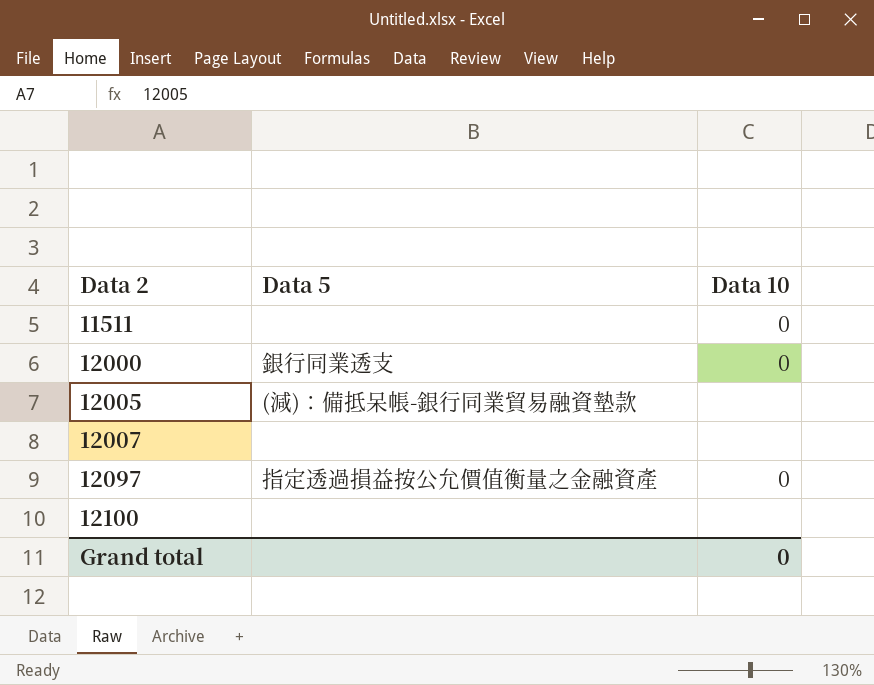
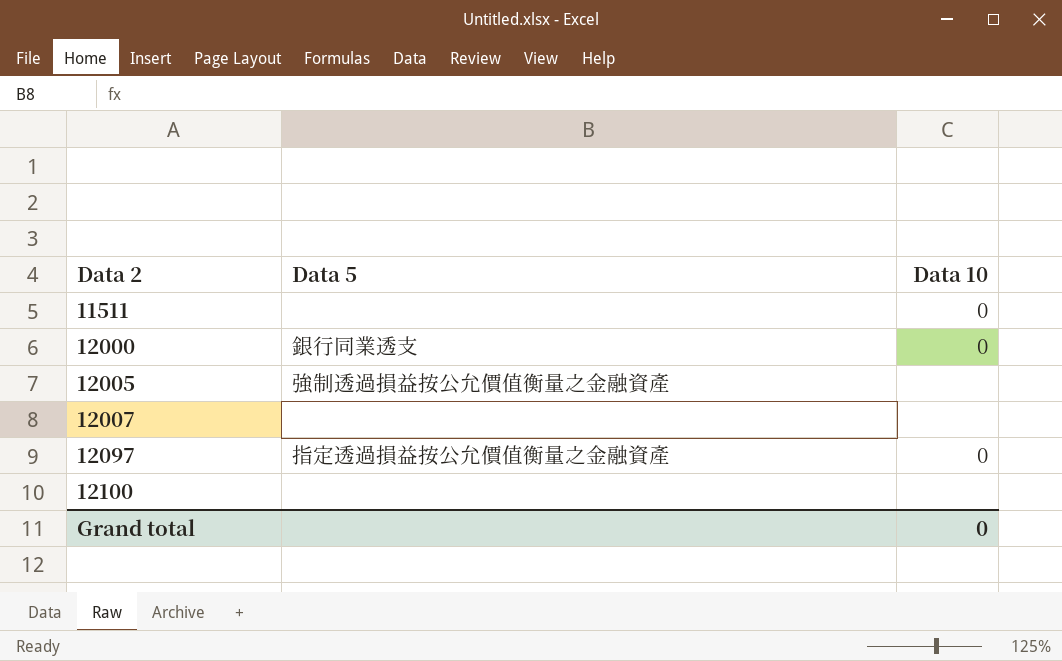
12005 | Data 5: (減)：備抵呆帳-銀行同業貿易融資墊款 -> 強制透過損益按公允價值衡量之金融資產

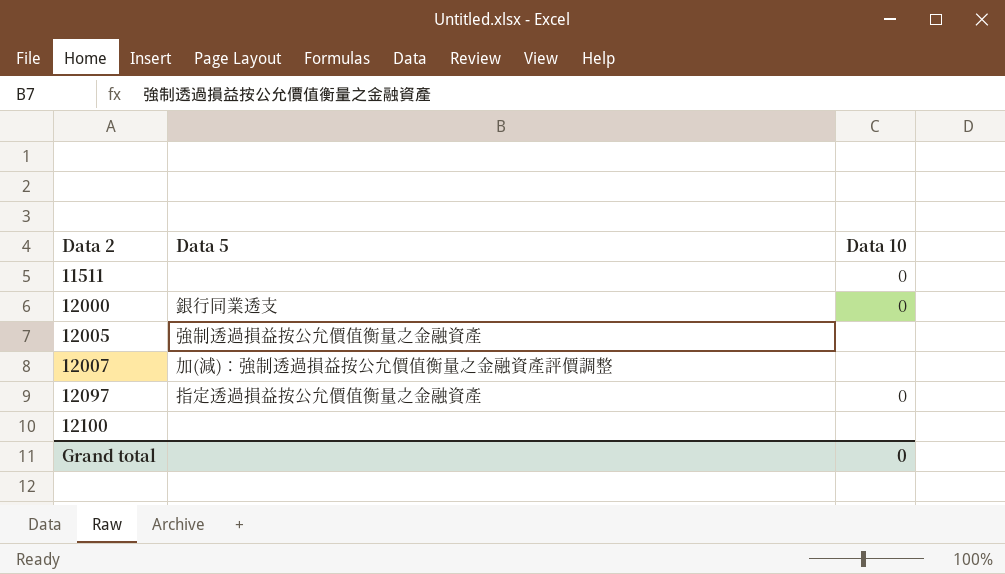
12007 | Data 5: none -> 加(減)：強制透過損益按公允價值衡量之金融資產評價調整

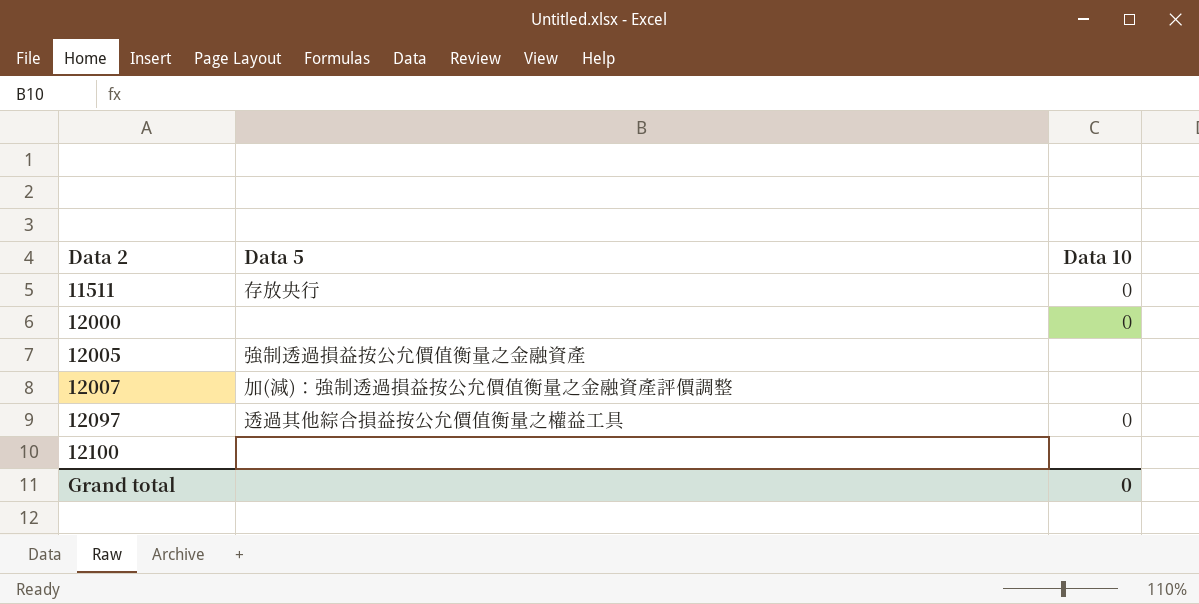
11511 | Data 5: none -> 存放央行
12000 | Data 5: 銀行同業透支 -> none
12097 | Data 5: 指定透過損益按公允價值衡量之金融資產 -> 透過其他綜合損益按公允價值衡量之權益工具

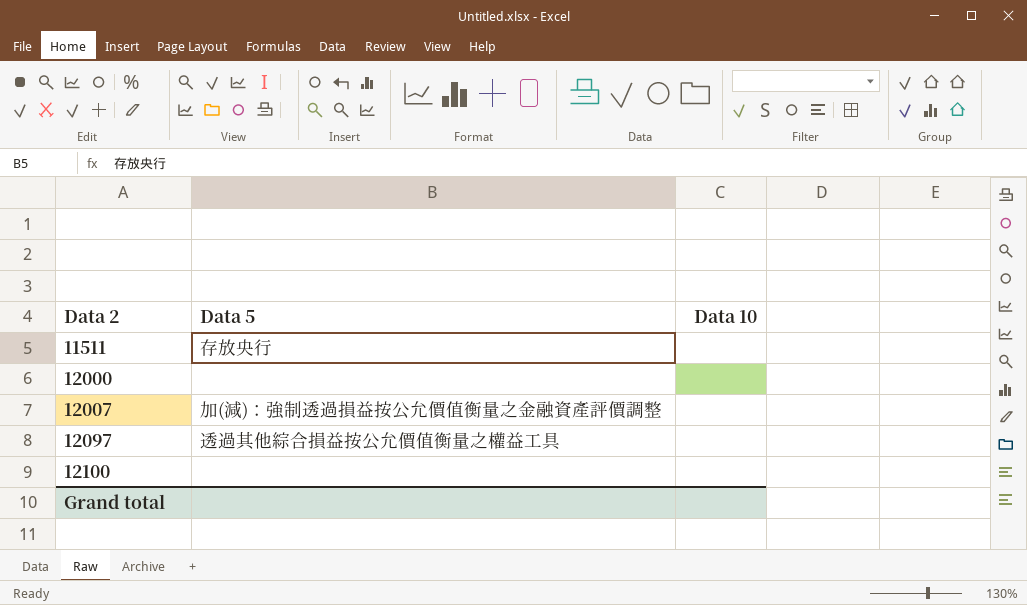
row 12005: 強制透過損益按公允價值衡量之金融資產 | none -> none
11511 | Data 10: 0 -> none
12000 | Data 10: 0 -> none
12097 | Data 10: 0 -> none
Grand total | Data 10: 0 -> none

